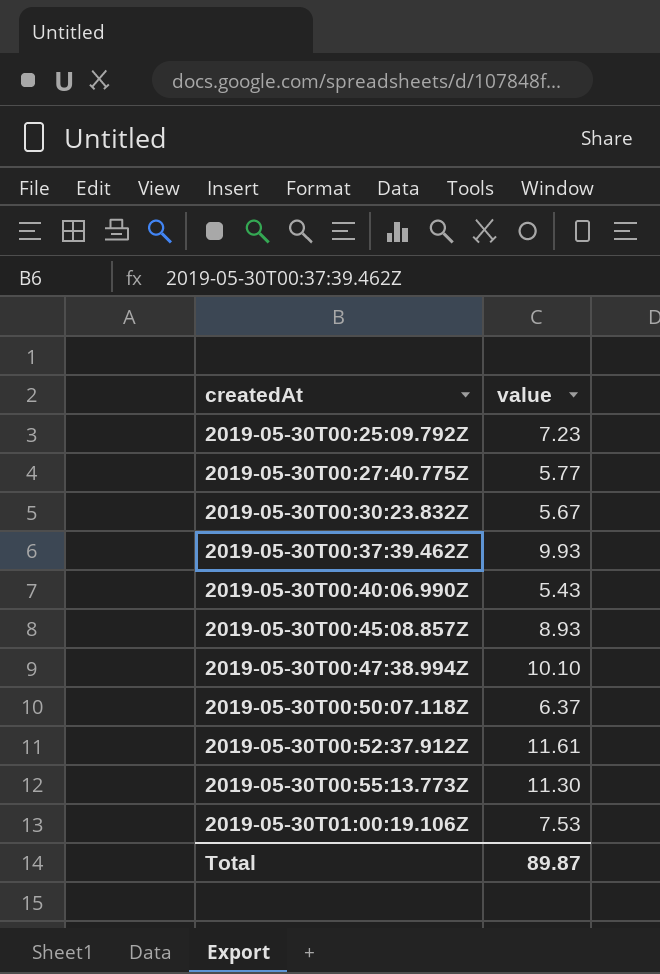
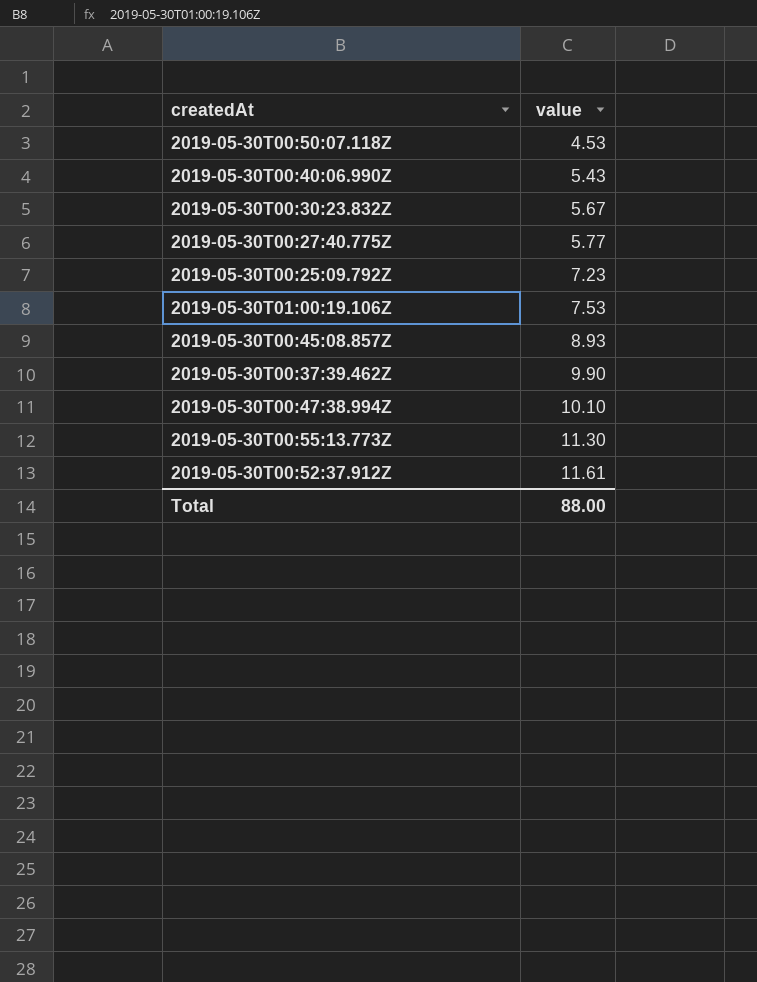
row order: createdAt ascending -> value ascending
2019-05-30T00:50:07.118Z | value: 6.37 -> 4.53
2019-05-30T00:37:39.462Z | value: 9.93 -> 9.90
Total | value: 89.87 -> 88.00

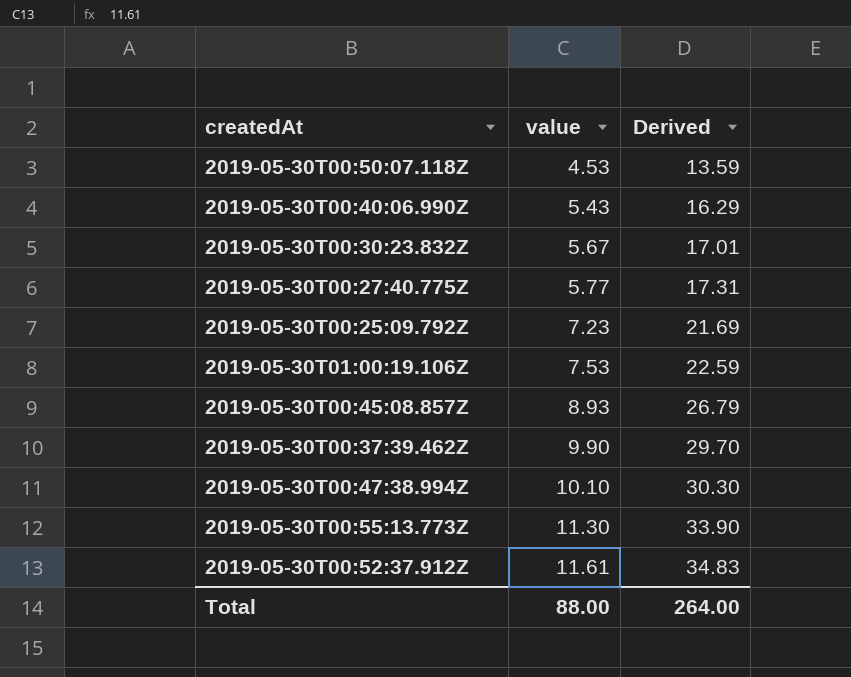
column Derived | formula: none -> [value] * 3

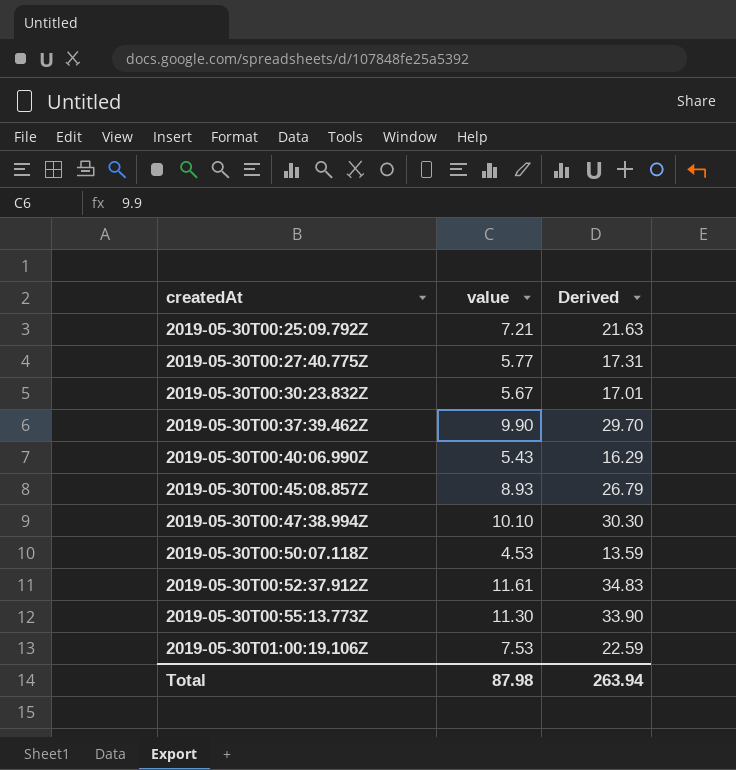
row order: value ascending -> createdAt ascending
2019-05-30T00:25:09.792Z | value: 7.23 -> 7.21
2019-05-30T00:25:09.792Z | Derived: 21.69 -> 21.63
Total | value: 88.00 -> 87.98
Total | Derived: 264.00 -> 263.94

